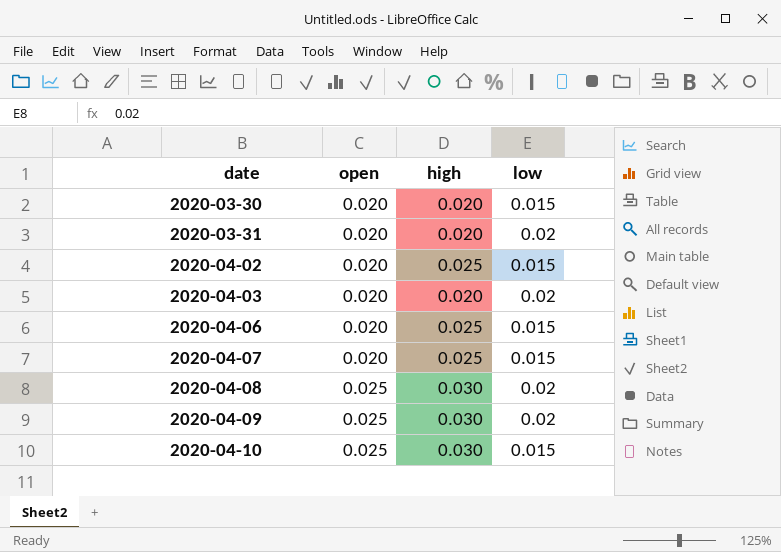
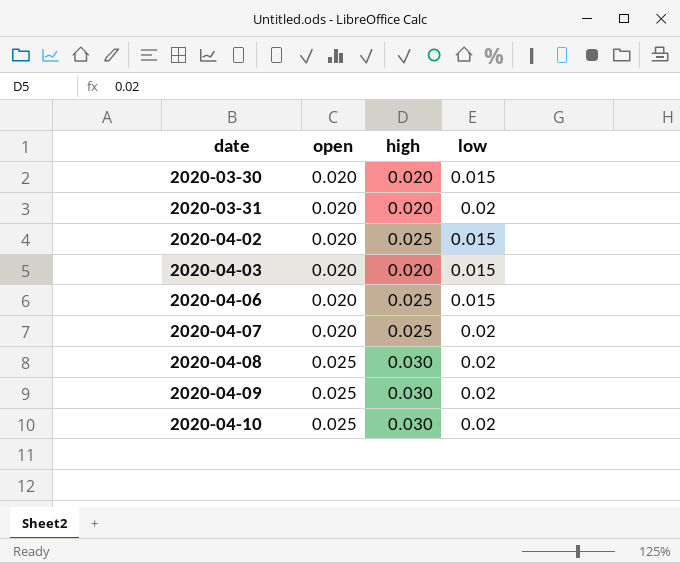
2020-04-03 | low: 0.02 -> 0.015
2020-04-07 | low: 0.015 -> 0.02
2020-04-10 | low: 0.015 -> 0.02

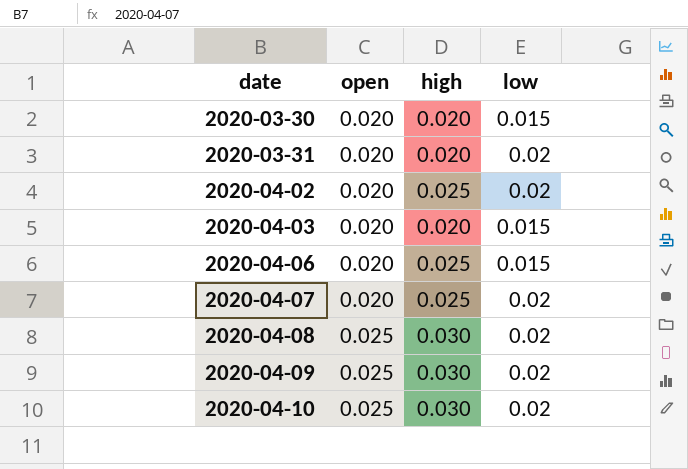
2020-04-02 | low: 0.015 -> 0.02

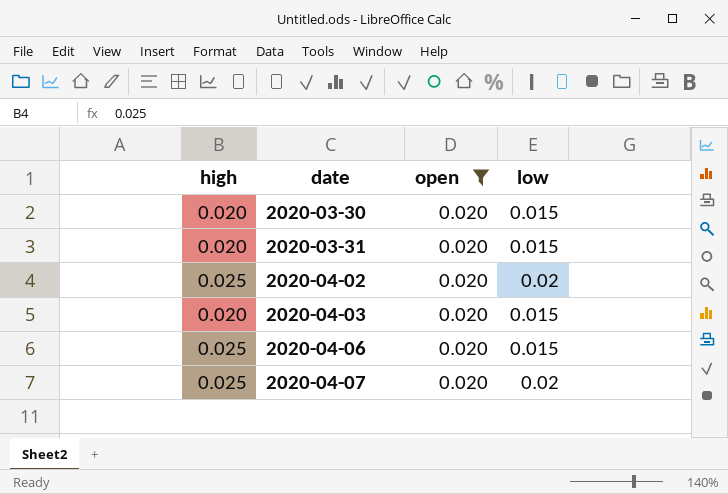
filter: none -> open = 0.020
column high | position: 3 -> 1
2020-03-31 | low: 0.02 -> 0.015

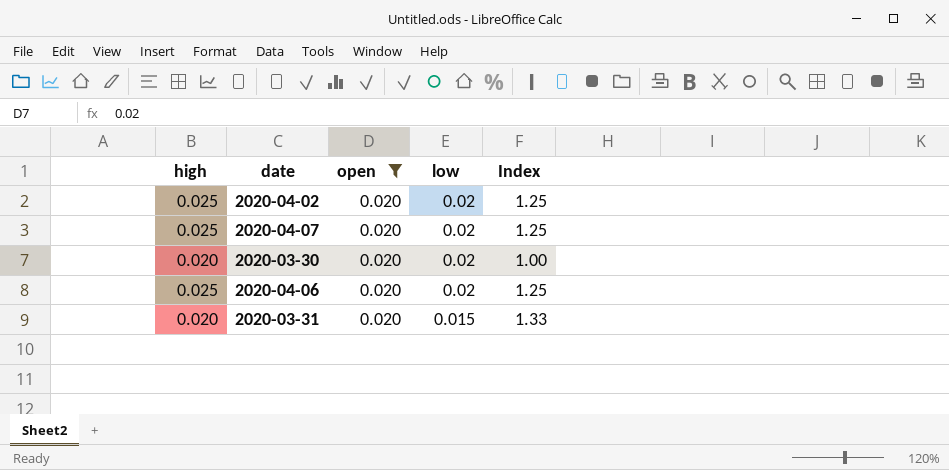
row order: date ascending -> low descending
column Index | formula: none -> [high] / [low]
row 2020-04-03: 0.020 | 0.020 | 0.015 -> none
2020-03-30 | low: 0.015 -> 0.02
2020-04-06 | low: 0.015 -> 0.02

